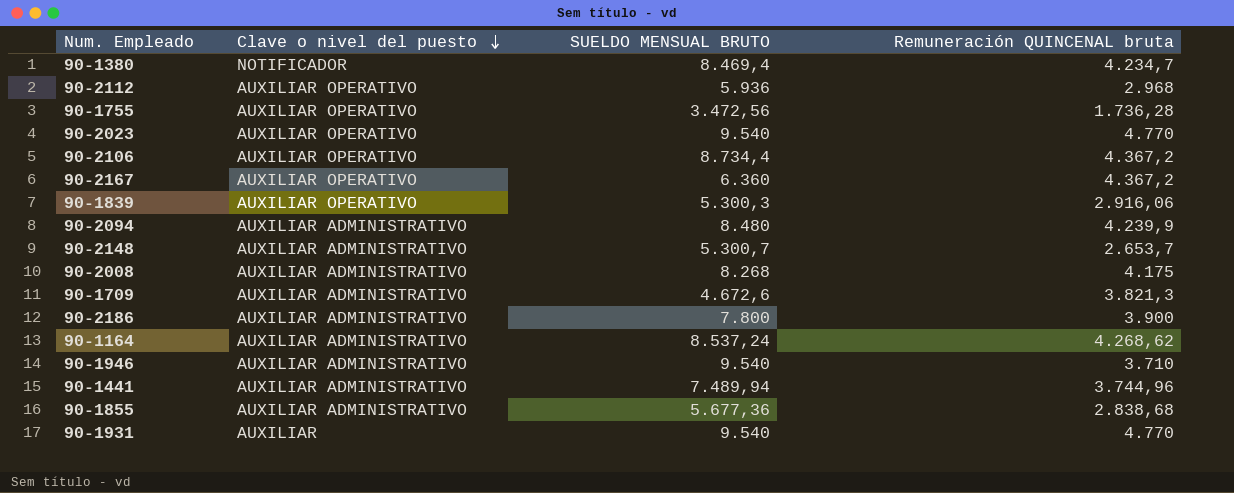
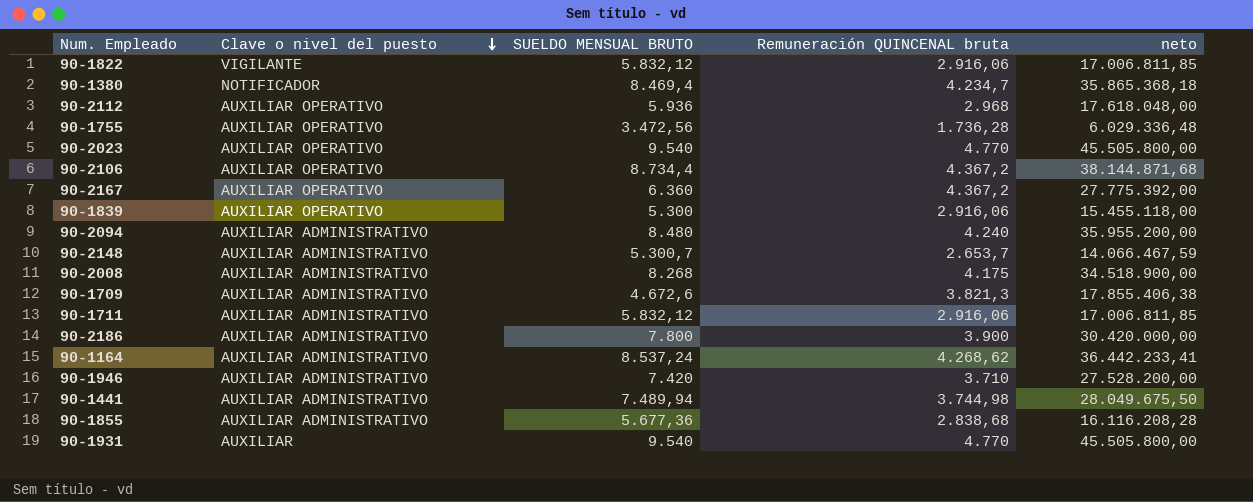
column neto | formula: none -> [SUELDO MENSUAL BRUTO] * [Remuneración QUINCENAL bruta]
row 90-1822: none -> VIGILANTE | 5.832,12 | 2.916,06 | 17.006.811,85
90-1839 | SUELDO MENSUAL BRUTO: 5.300,3 -> 5.300
90-2094 | Remuneración QUINCENAL bruta: 4.239,9 -> 4.240
row 90-1711: none -> AUXILIAR ADMINISTRATIVO | 5.832,12 | 2.916,06 | 17.006.811,85
90-1946 | SUELDO MENSUAL BRUTO: 9.540 -> 7.420
90-1441 | Remuneración QUINCENAL bruta: 3.744,96 -> 3.744,98

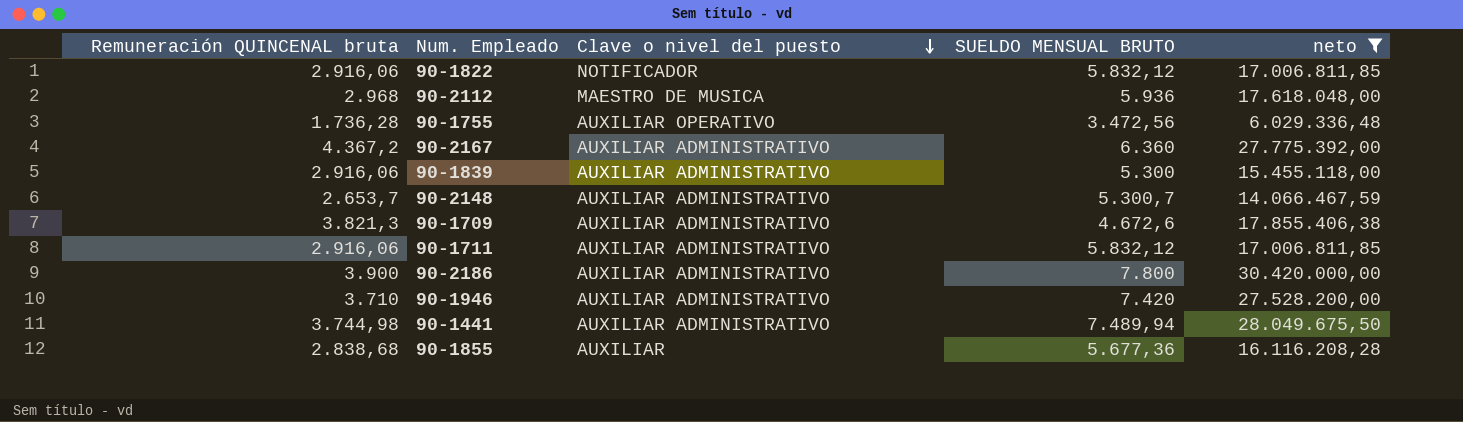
filter: none -> neto <= 30.420.000,00
column Remuneración QUINCENAL bruta | position: 4 -> 1
90-1822 | Clave o nivel del puesto: VIGILANTE -> NOTIFICADOR
90-2112 | Clave o nivel del puesto: AUXILIAR OPERATIVO -> MAESTRO DE MUSICA
90-2167 | Clave o nivel del puesto: AUXILIAR OPERATIVO -> AUXILIAR ADMINISTRATIVO
90-1839 | Clave o nivel del puesto: AUXILIAR OPERATIVO -> AUXILIAR ADMINISTRATIVO
90-1855 | Clave o nivel del puesto: AUXILIAR ADMINISTRATIVO -> AUXILIAR

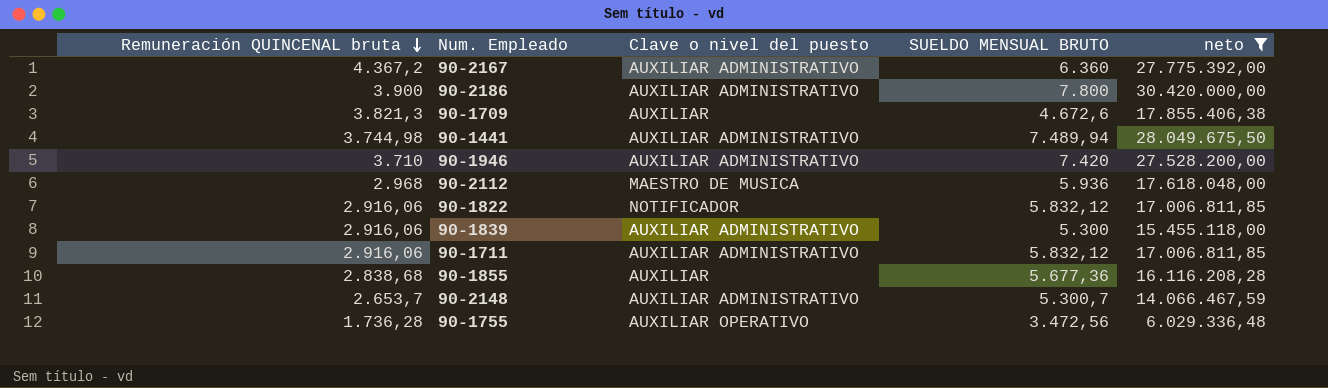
row order: Clave o nivel del puesto descending -> Remuneración QUINCENAL bruta descending
90-1709 | Clave o nivel del puesto: AUXILIAR ADMINISTRATIVO -> AUXILIAR

